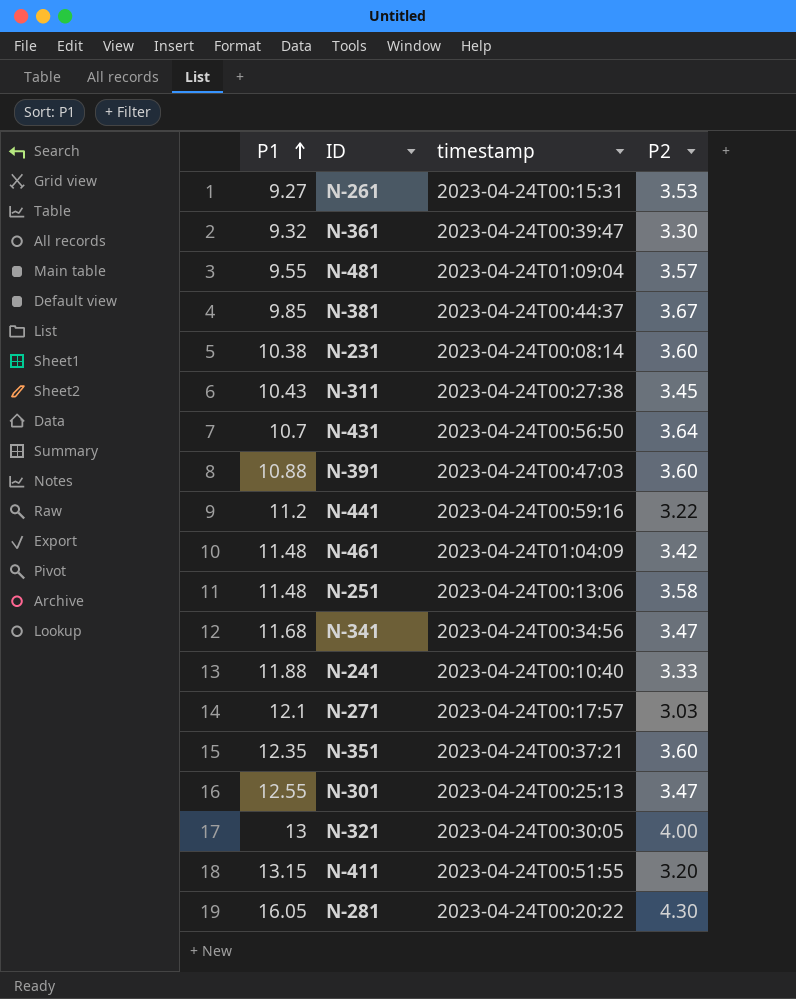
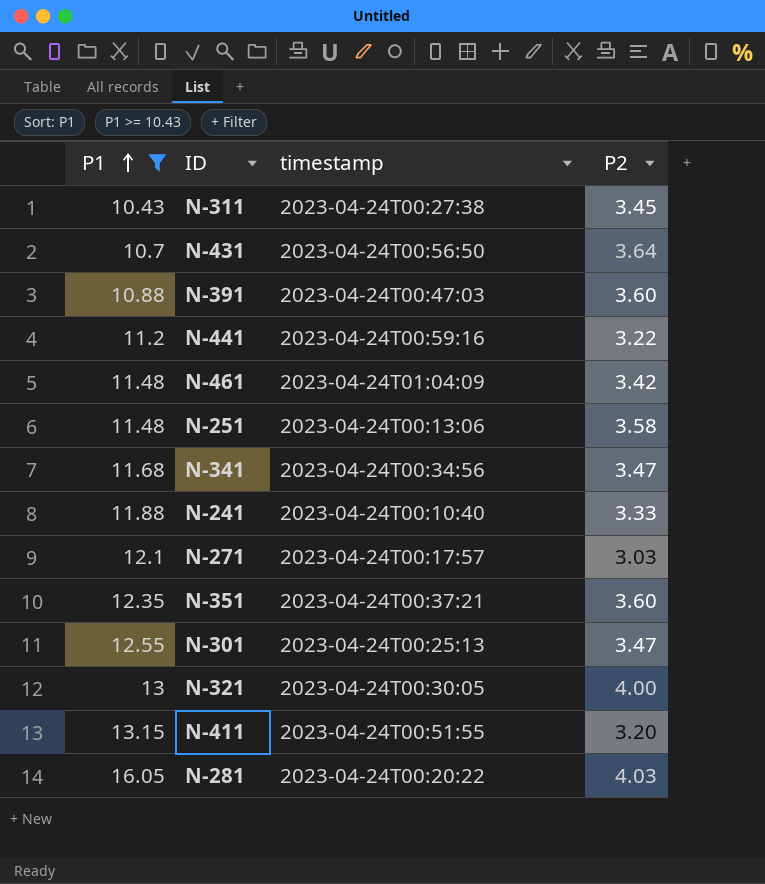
filter: none -> P1 >= 10.43
N-281 | P2: 4.30 -> 4.03

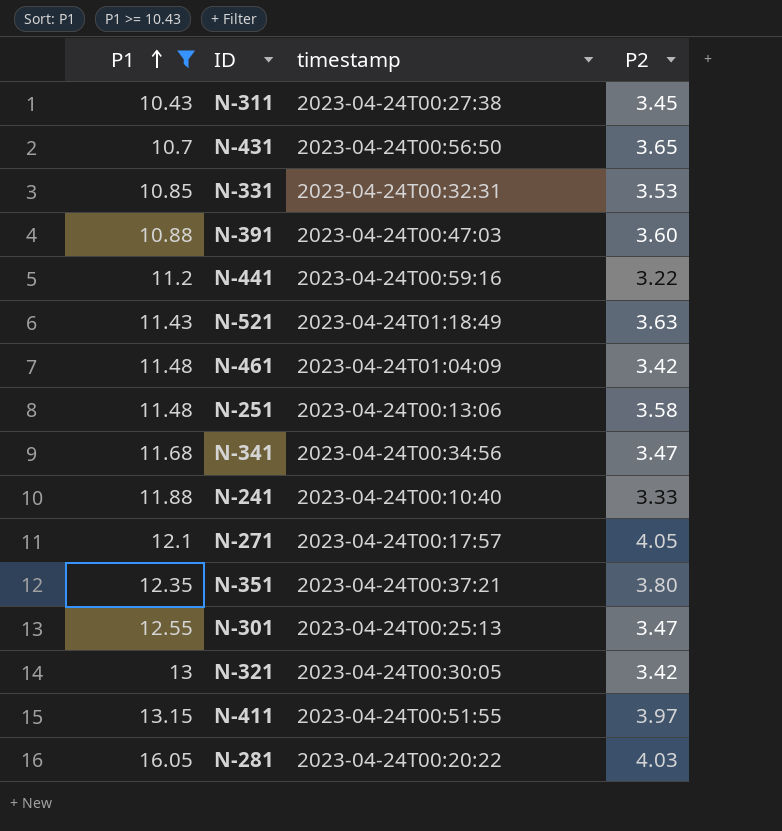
N-431 | P2: 3.64 -> 3.65
row N-331: none -> 10.85 | 2023-04-24T00:32:31 | 3.53
row N-521: none -> 11.43 | 2023-04-24T01:18:49 | 3.63
N-271 | P2: 3.03 -> 4.05
N-351 | P2: 3.60 -> 3.80
N-321 | P2: 4.00 -> 3.42
N-411 | P2: 3.20 -> 3.97

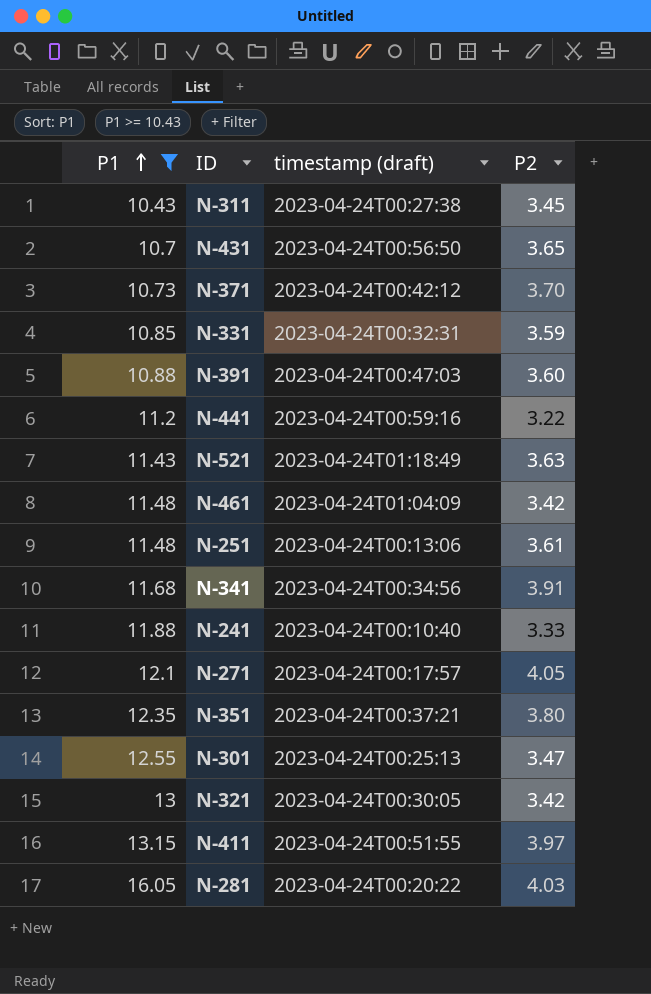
column name: timestamp -> timestamp (draft)
row N-371: none -> 10.73 | 2023-04-24T00:42:12 | 3.70
N-331 | P2: 3.53 -> 3.59
N-251 | P2: 3.58 -> 3.61
N-341 | P2: 3.47 -> 3.91

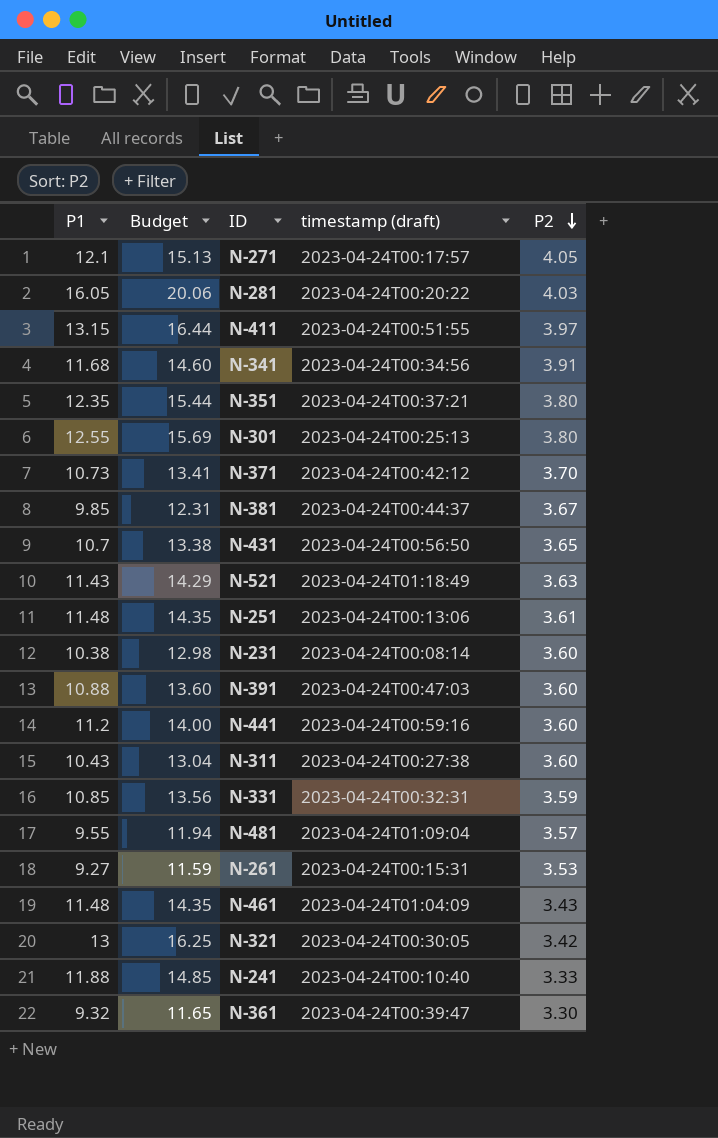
filter: P1 >= 10.43 -> none
row order: P1 ascending -> P2 descending
column Budget | formula: none -> [P1] * 1.25
N-301 | P2: 3.47 -> 3.80
N-441 | P2: 3.22 -> 3.60
N-311 | P2: 3.45 -> 3.60
N-461 | P2: 3.42 -> 3.43

